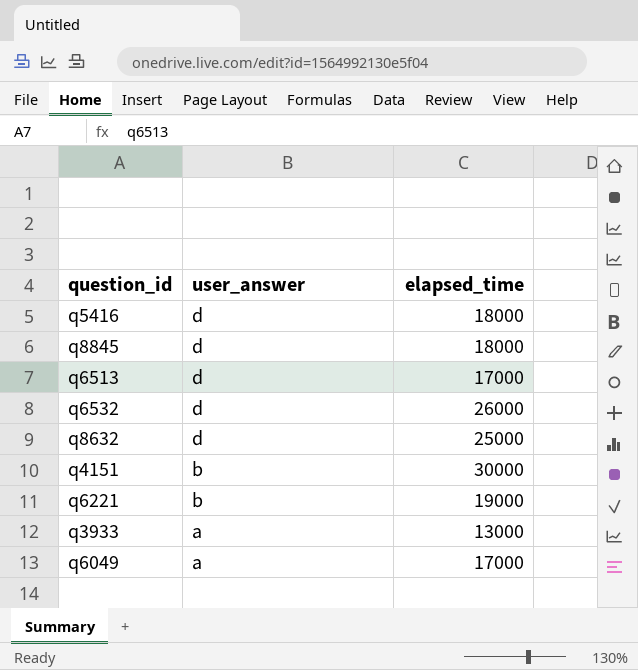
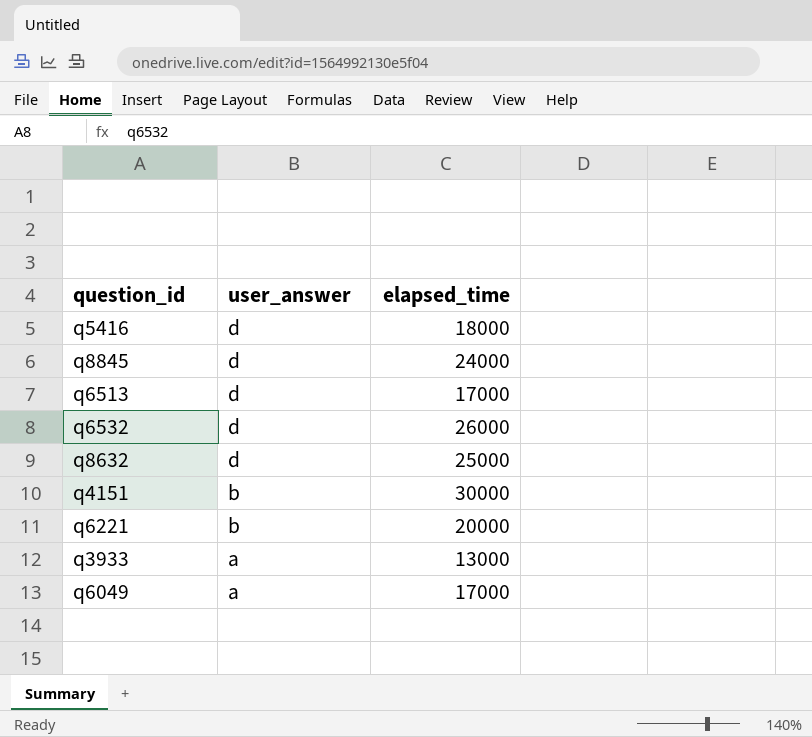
q8845 | elapsed_time: 18000 -> 24000
q6221 | elapsed_time: 19000 -> 20000

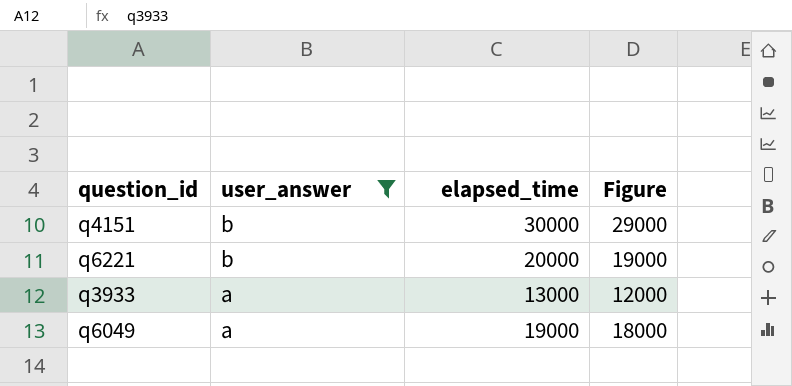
filter: none -> user_answer != d
column Figure | formula: none -> [elapsed_time] - 1000
q6049 | elapsed_time: 17000 -> 19000

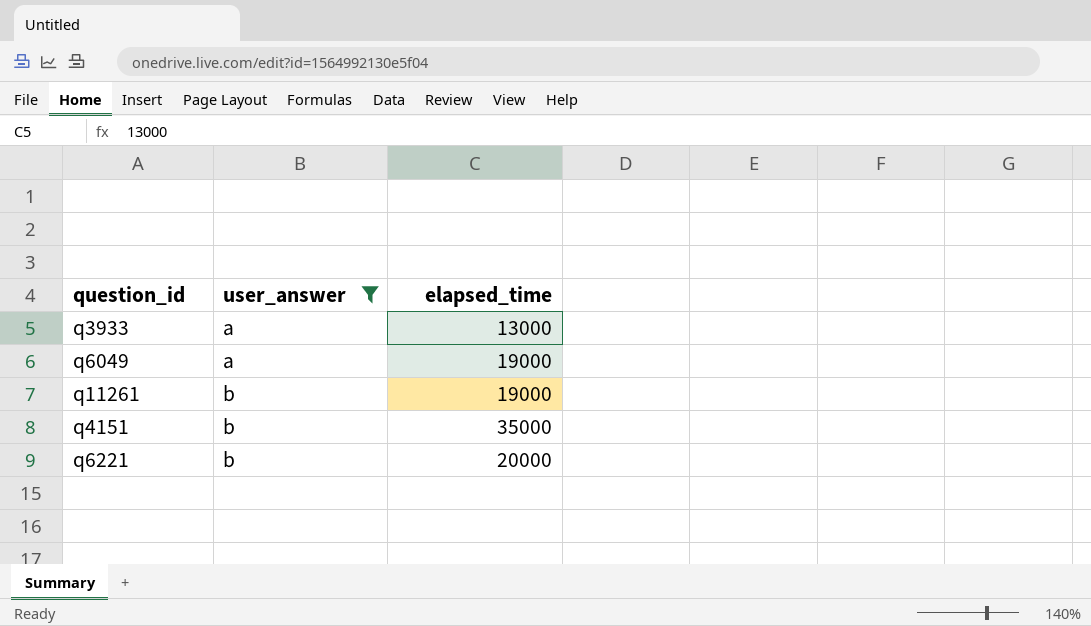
row order: user_answer descending -> user_answer ascending
column Figure | formula: [elapsed_time] - 1000 -> none
row q11261: none -> b | 19000
q4151 | elapsed_time: 30000 -> 35000

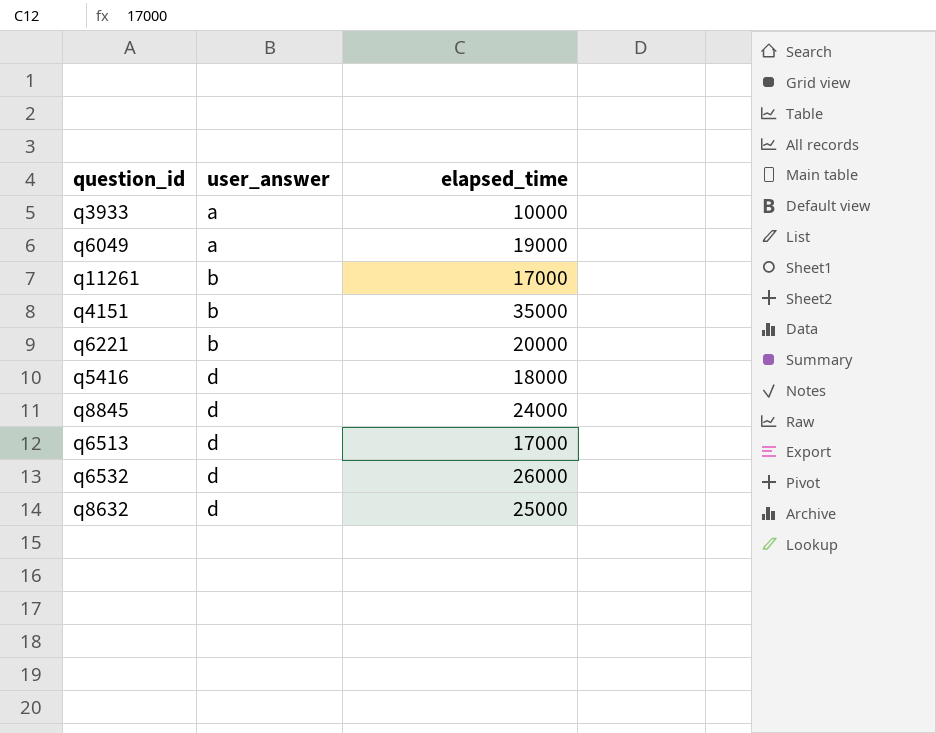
filter: user_answer != d -> none
q3933 | elapsed_time: 13000 -> 10000
q11261 | elapsed_time: 19000 -> 17000

